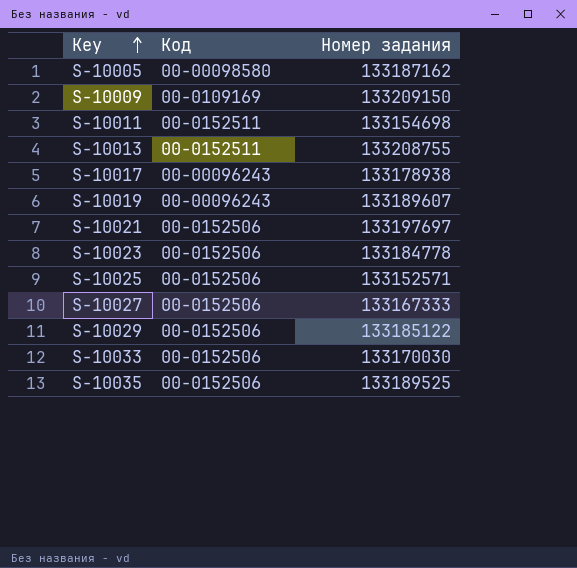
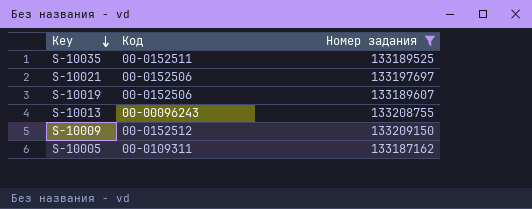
filter: none -> Номер задания >= 133187162
row order: Key ascending -> Key descending
S-10035 | Код: 00-0152506 -> 00-0152511
S-10019 | Код: 00-00096243 -> 00-0152506
S-10013 | Код: 00-0152511 -> 00-00096243
S-10009 | Код: 00-0109169 -> 00-0152512
S-10005 | Код: 00-00098580 -> 00-0109311

